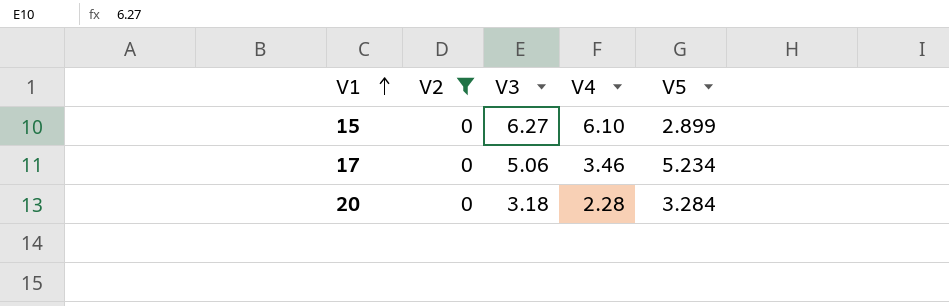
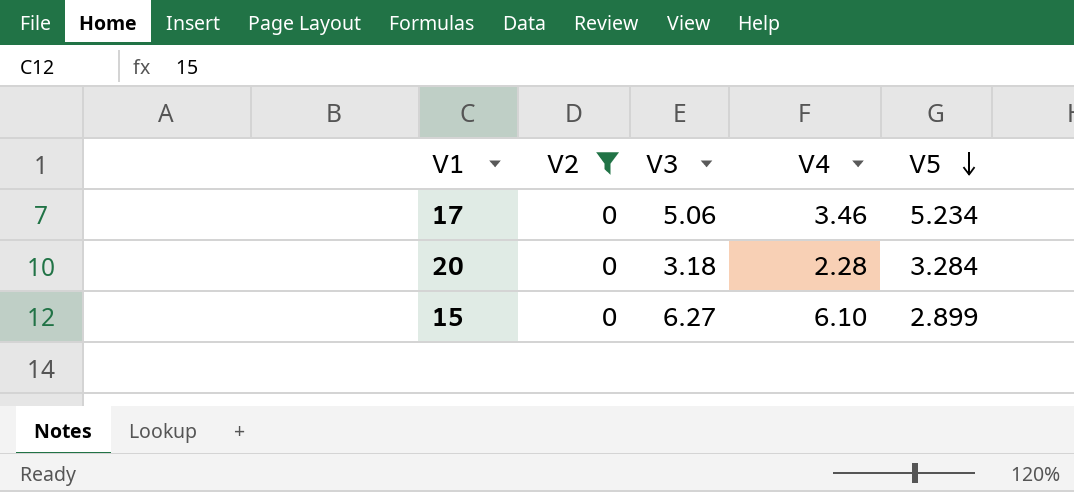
row order: V1 ascending -> V5 descending

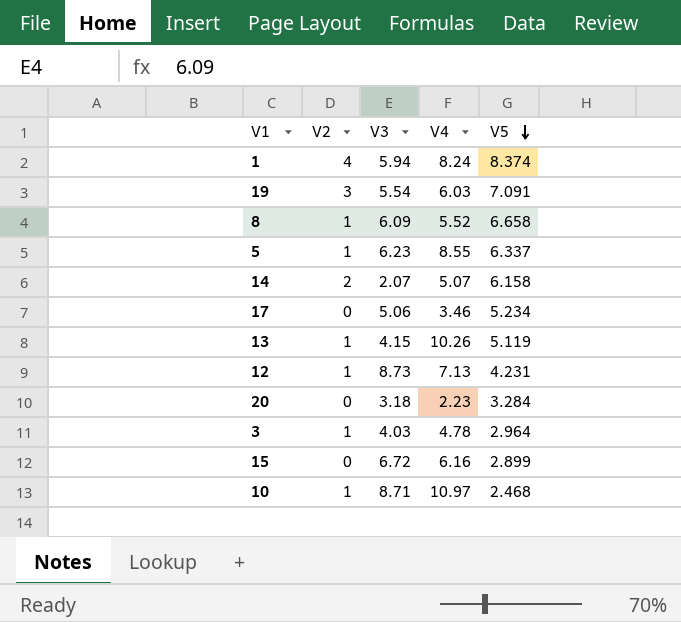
filter: V2 = 0 -> none
20 | V4: 2.28 -> 2.23
15 | V3: 6.27 -> 6.72
15 | V4: 6.10 -> 6.16

